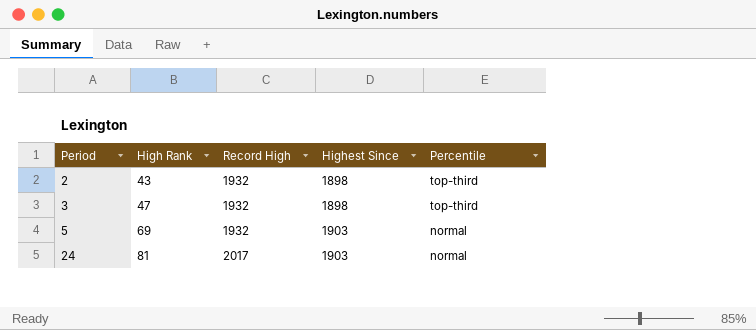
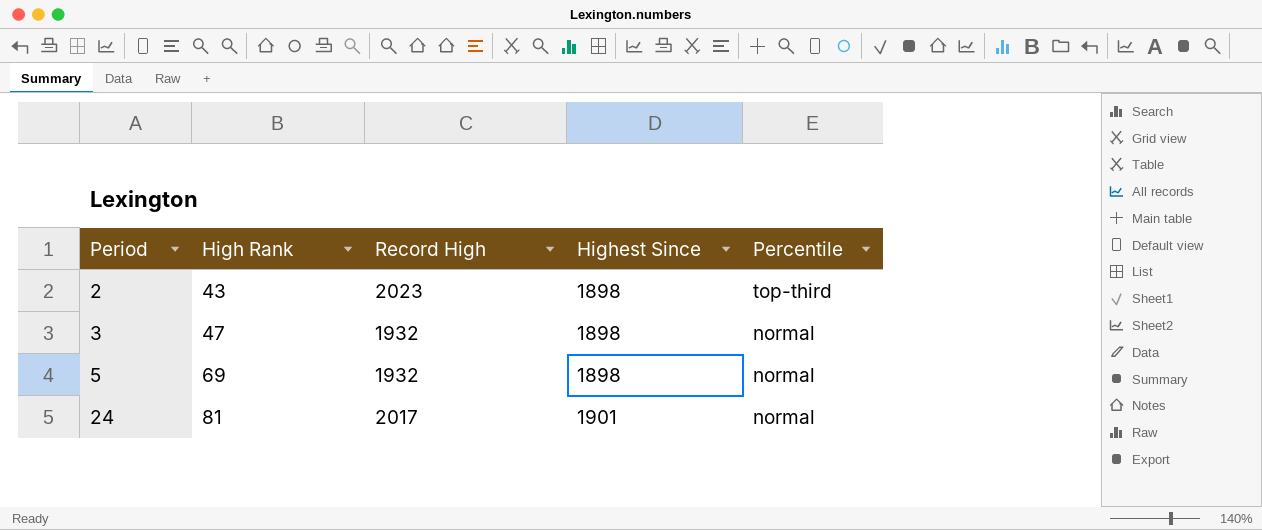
2 | Record High: 1932 -> 2023
3 | Percentile: top-third -> normal
5 | Highest Since: 1903 -> 1898
24 | Highest Since: 1903 -> 1901

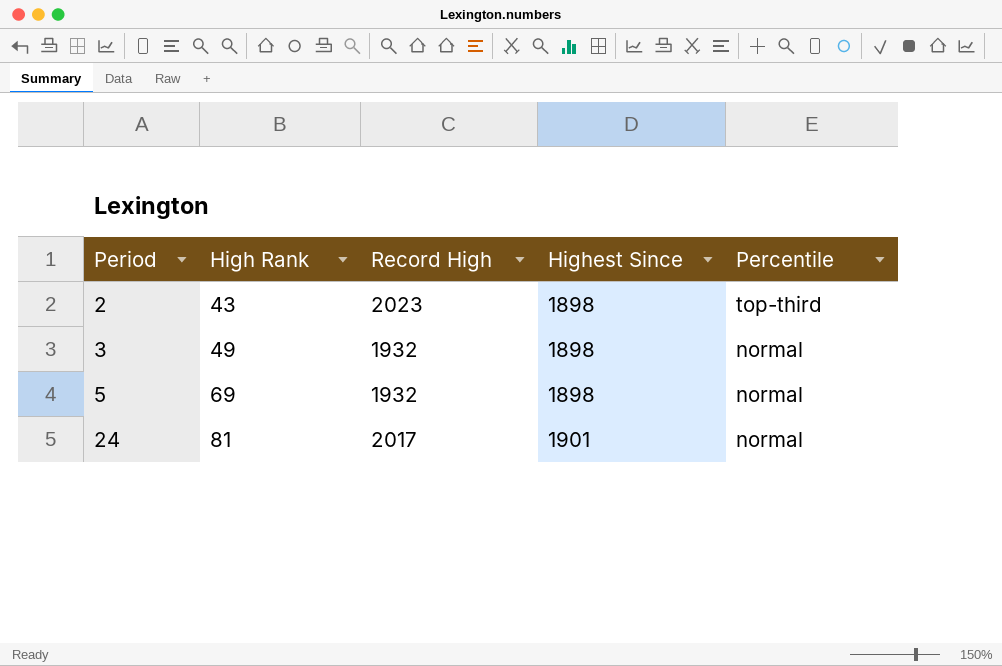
3 | High Rank: 47 -> 49

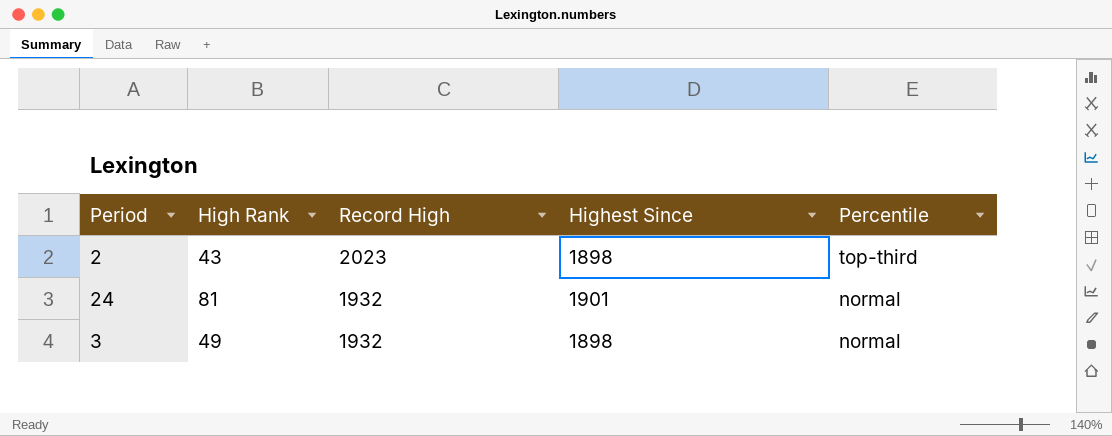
row order: Period ascending -> Record High descending
row 5: 69 | 1932 | 1898 | normal -> none
24 | Record High: 2017 -> 1932

